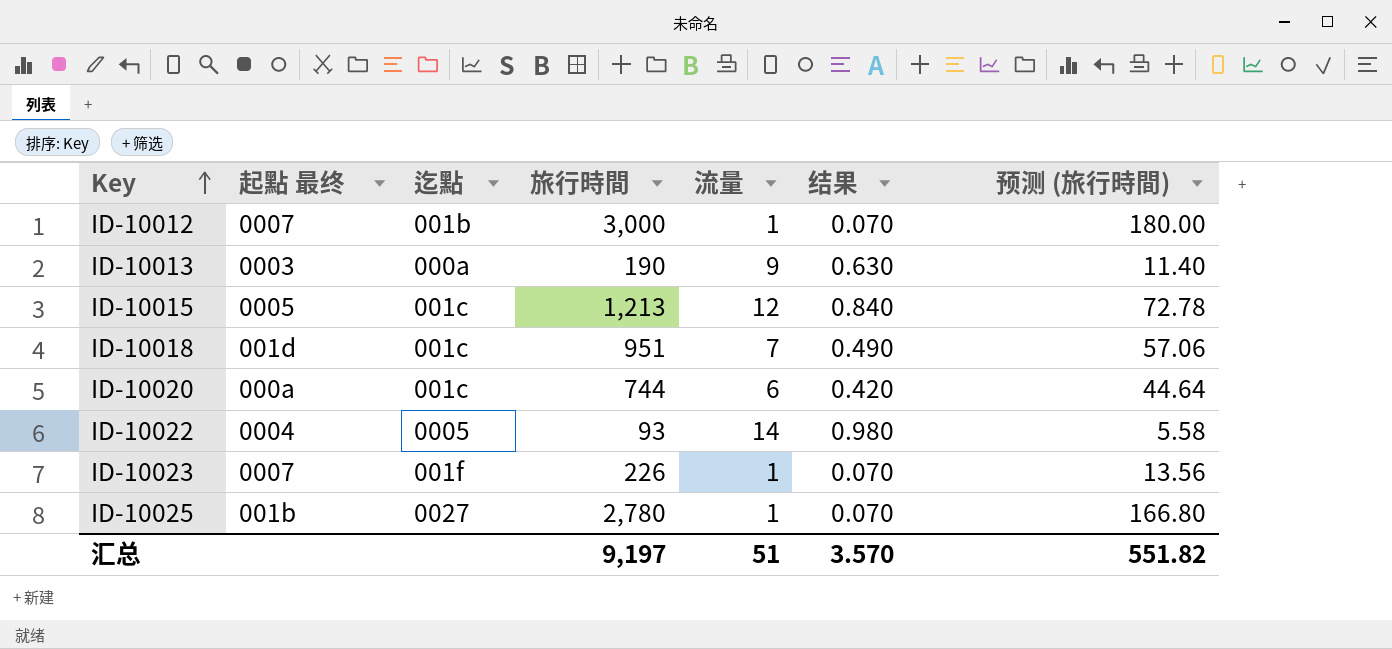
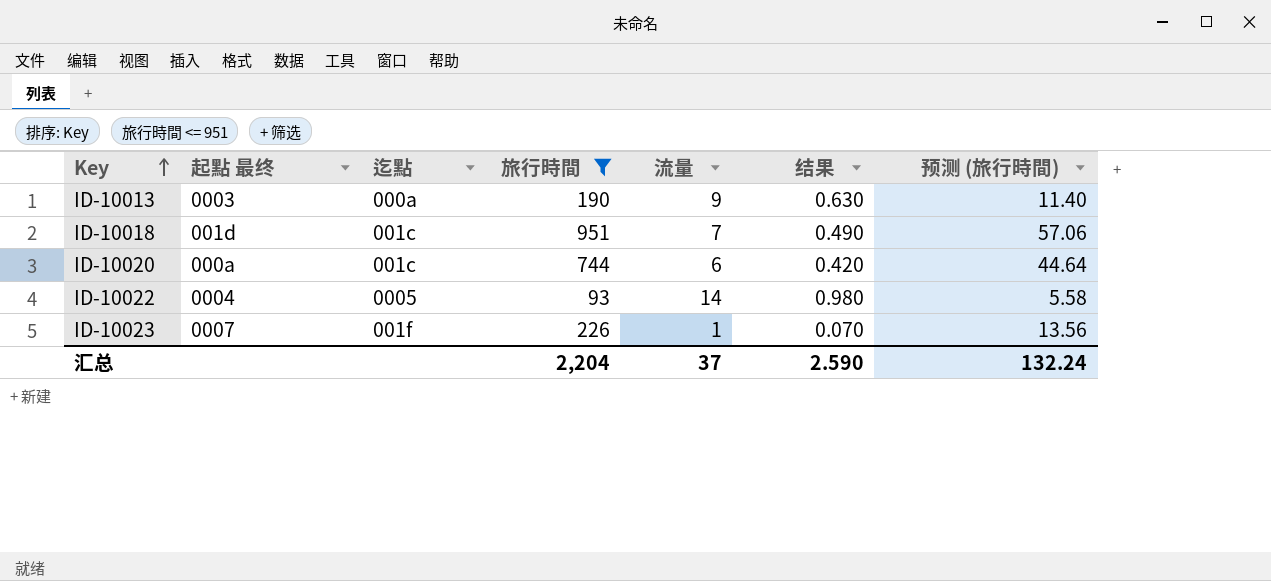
filter: none -> 旅行時間 <= 951
汇总 | 旅行時間: 9,197 -> 2,204
汇总 | 流量: 51 -> 37
汇总 | 结果: 3.570 -> 2.590
汇总 | 预测 (旅行時間): 551.82 -> 132.24

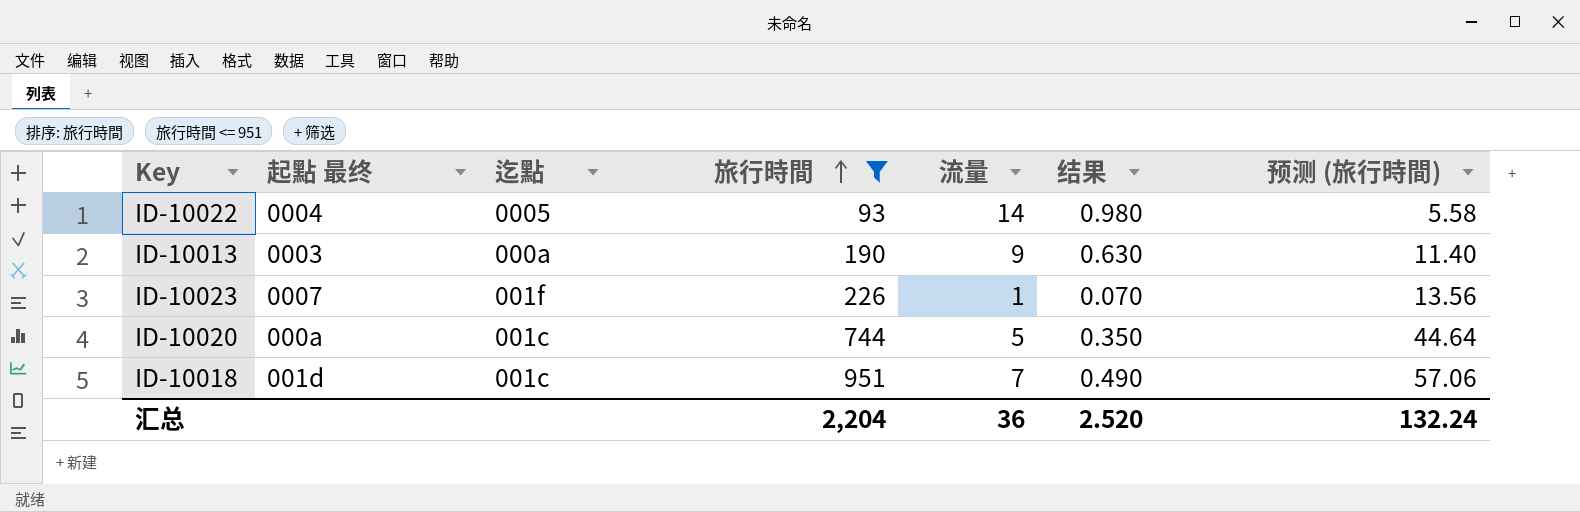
row order: Key ascending -> 旅行時間 ascending
ID-10020 | 流量: 6 -> 5
ID-10020 | 结果: 0.420 -> 0.350
汇总 | 流量: 37 -> 36
汇总 | 结果: 2.590 -> 2.520

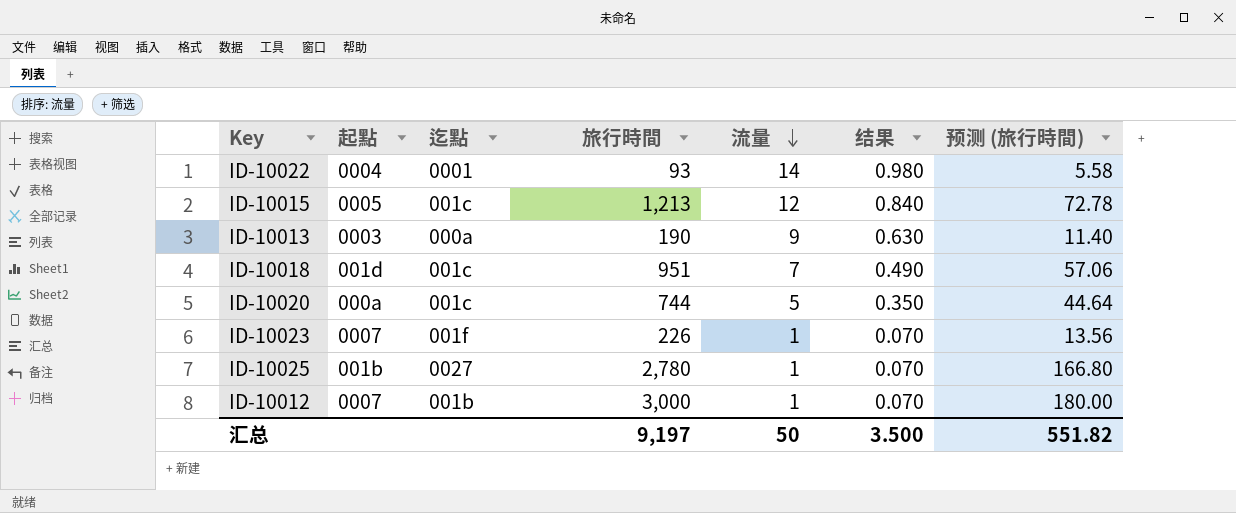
filter: 旅行時間 <= 951 -> none
row order: 旅行時間 ascending -> 流量 descending
column name: 起點 最终 -> 起點
ID-10022 | 迄點: 0005 -> 0001
汇总 | 旅行時間: 2,204 -> 9,197
汇总 | 流量: 36 -> 50
汇总 | 结果: 2.520 -> 3.500
汇总 | 预测 (旅行時間): 132.24 -> 551.82

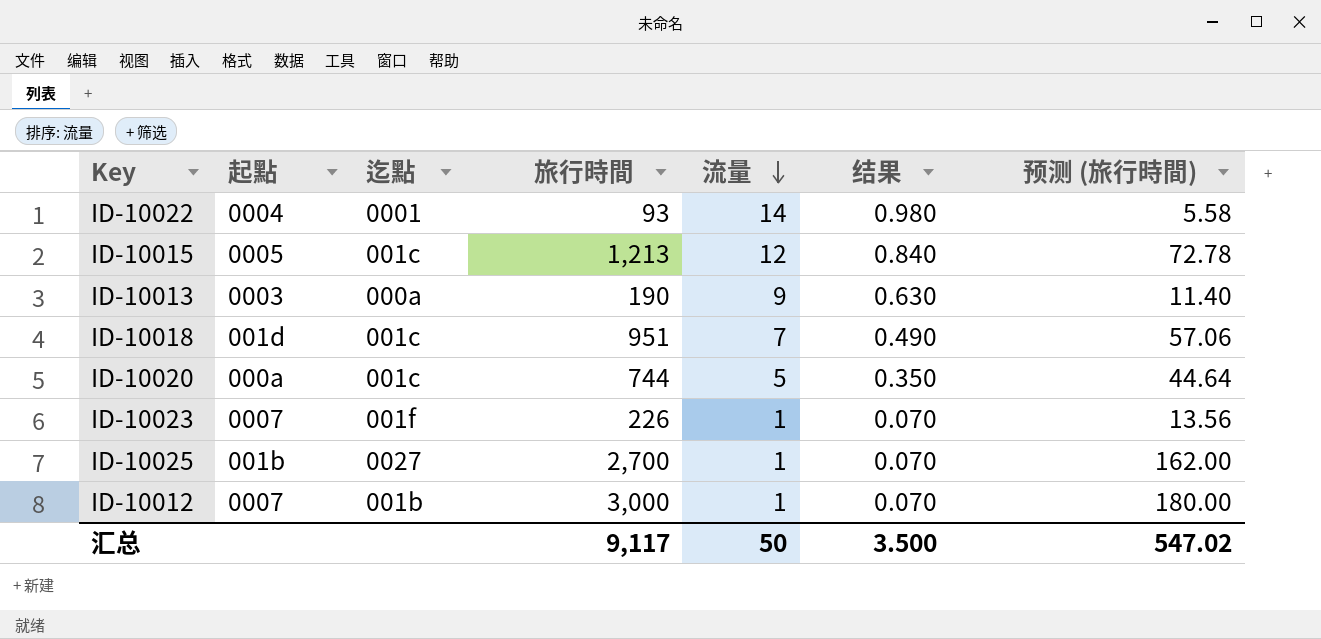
ID-10025 | 旅行時間: 2,780 -> 2,700
ID-10025 | 预测 (旅行時間): 166.80 -> 162.00
汇总 | 旅行時間: 9,197 -> 9,117
汇总 | 预测 (旅行時間): 551.82 -> 547.02

